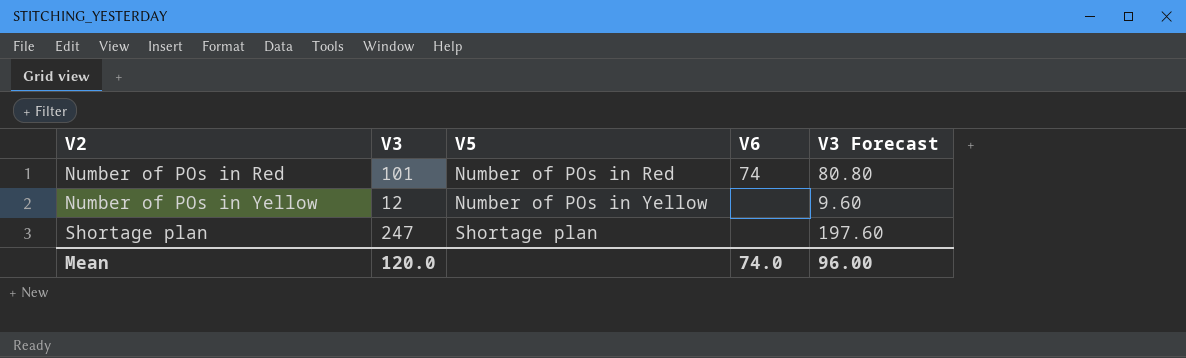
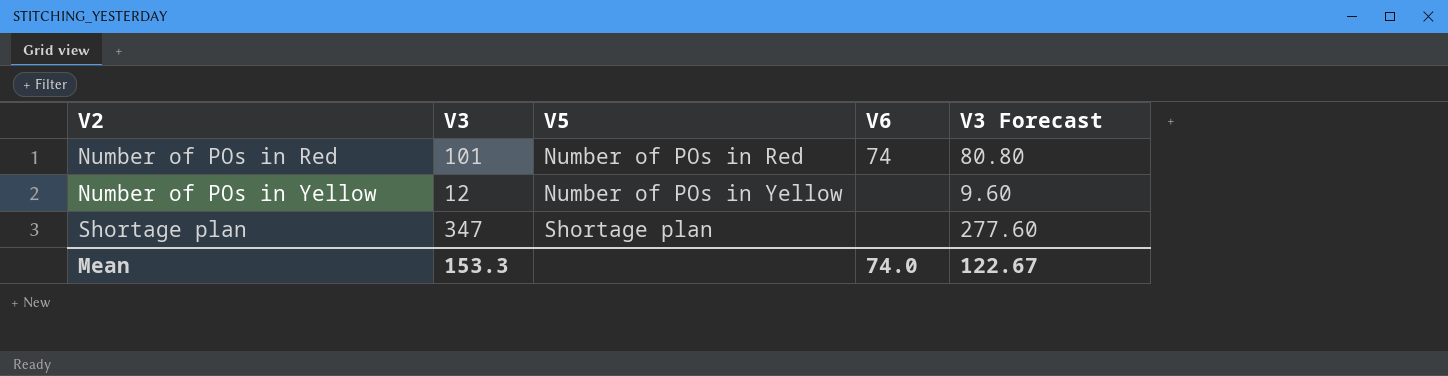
Shortage plan | V3: 247 -> 347
Shortage plan | V3 Forecast: 197.60 -> 277.60
Mean | V3: 120.0 -> 153.3
Mean | V3 Forecast: 96.00 -> 122.67

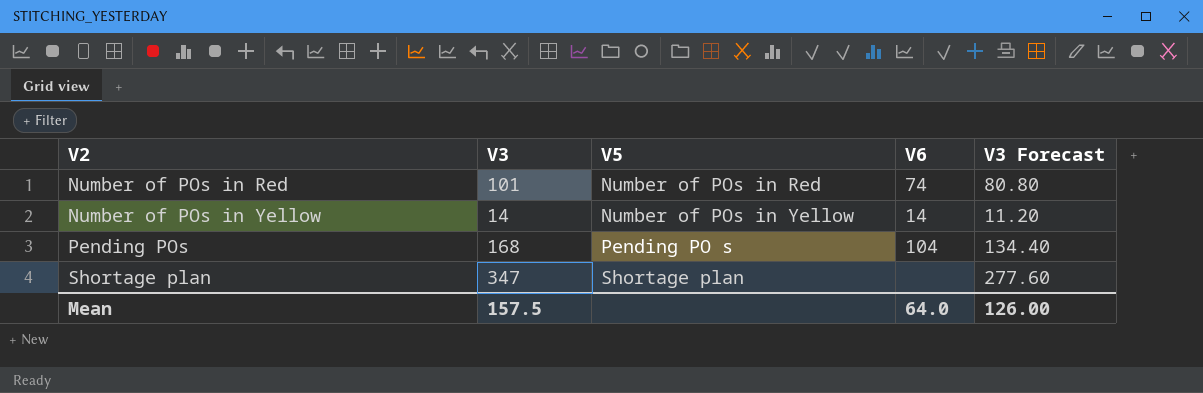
Number of POs in Yellow | V3: 12 -> 14
Number of POs in Yellow | V6: none -> 14
Number of POs in Yellow | V3 Forecast: 9.60 -> 11.20
row Pending POs: none -> 168 | Pending PO s | 104 | 134.40
Mean | V3: 153.3 -> 157.5
Mean | V6: 74.0 -> 64.0
Mean | V3 Forecast: 122.67 -> 126.00

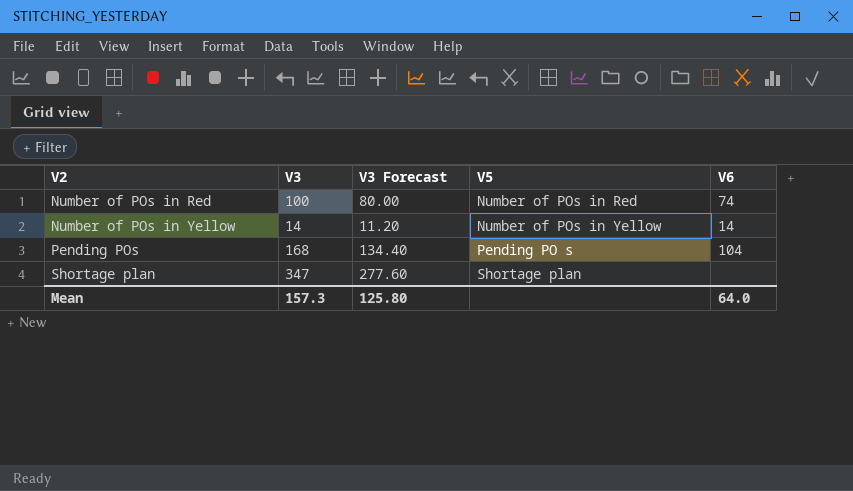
column V3 Forecast | position: 5 -> 3
Number of POs in Red | V3: 101 -> 100
Number of POs in Red | V3 Forecast: 80.80 -> 80.00
Mean | V3: 157.5 -> 157.3
Mean | V3 Forecast: 126.00 -> 125.80

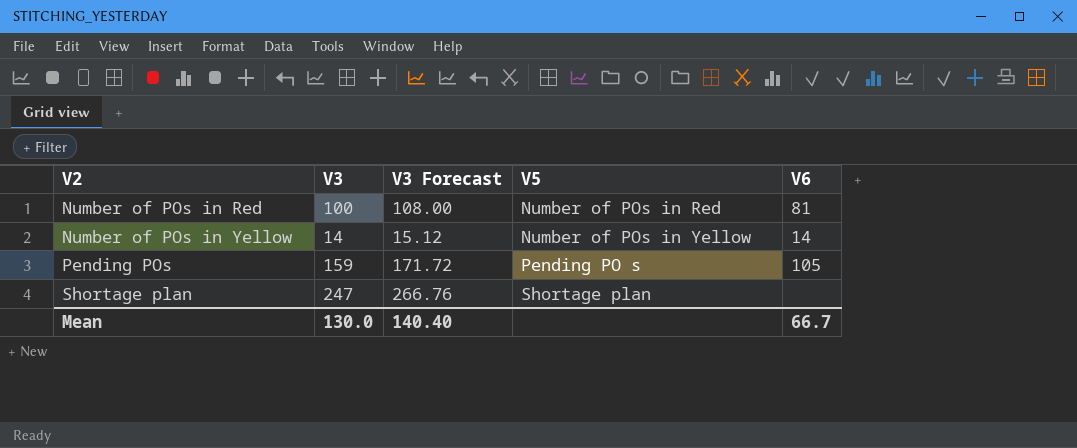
column V3 Forecast | formula: [V3] * 0.8 -> [V3] * 1.08
Number of POs in Red | V6: 74 -> 81
Pending POs | V3: 168 -> 159
Pending POs | V6: 104 -> 105
Shortage plan | V3: 347 -> 247
Mean | V3: 157.3 -> 130.0
Mean | V3 Forecast: 125.80 -> 140.40
Mean | V6: 64.0 -> 66.7

